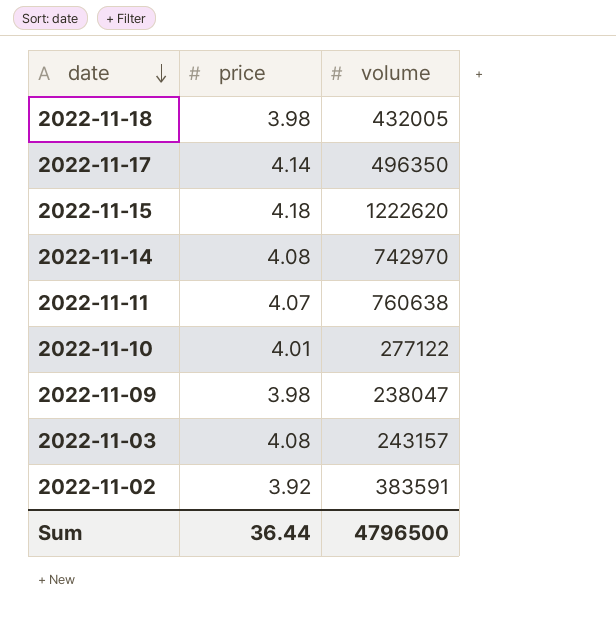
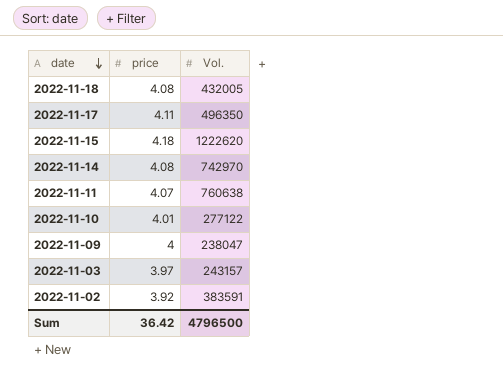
column name: volume -> Vol.
2022-11-18 | price: 3.98 -> 4.08
2022-11-17 | price: 4.14 -> 4.11
2022-11-09 | price: 3.98 -> 4
2022-11-03 | price: 4.08 -> 3.97
Sum | price: 36.44 -> 36.42

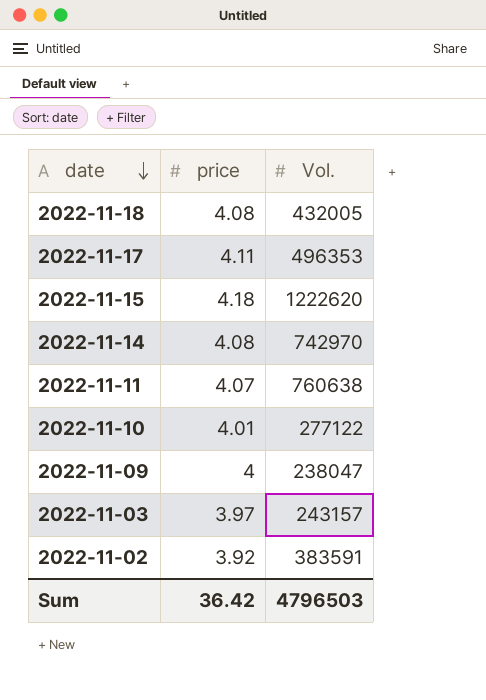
2022-11-17 | Vol.: 496350 -> 496353
Sum | Vol.: 4796500 -> 4796503

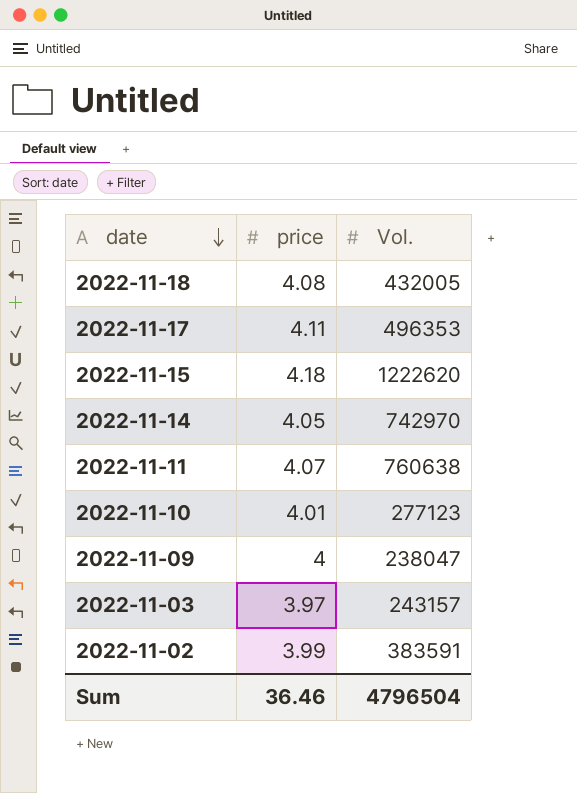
2022-11-14 | price: 4.08 -> 4.05
2022-11-10 | Vol.: 277122 -> 277123
2022-11-02 | price: 3.92 -> 3.99
Sum | price: 36.42 -> 36.46
Sum | Vol.: 4796503 -> 4796504

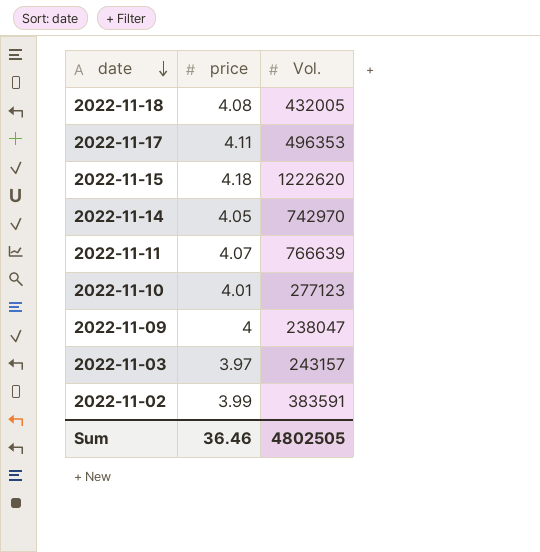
2022-11-11 | Vol.: 760638 -> 766639
Sum | Vol.: 4796504 -> 4802505

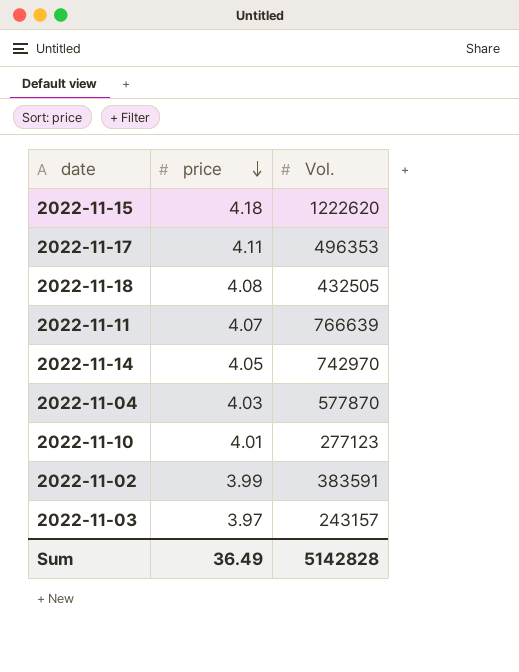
row order: date descending -> price descending
row 2022-11-09: 4 | 238047 -> none
2022-11-18 | Vol.: 432005 -> 432505
row 2022-11-04: none -> 4.03 | 577870
Sum | price: 36.46 -> 36.49
Sum | Vol.: 4802505 -> 5142828

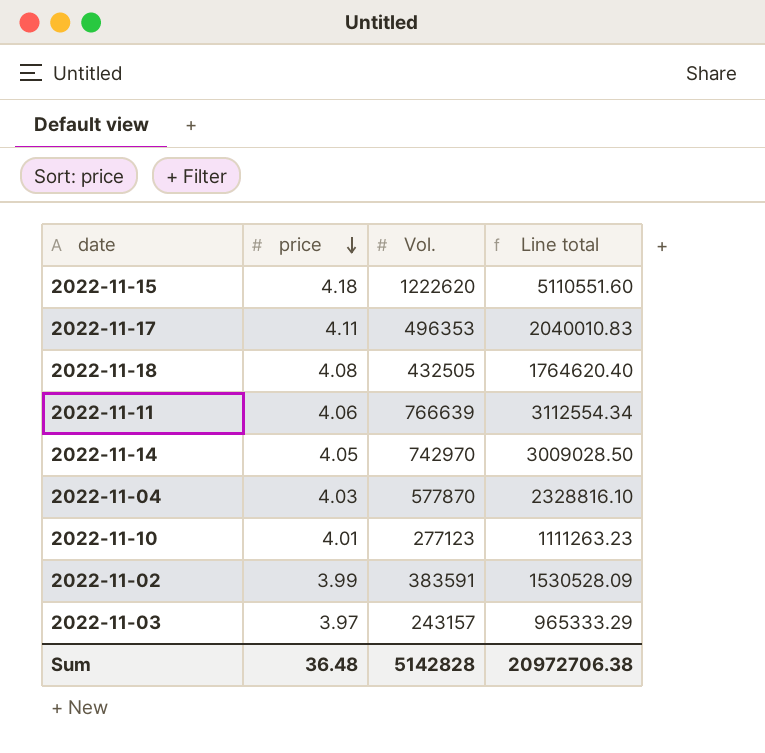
column Line total | formula: none -> [price] * [Vol.]
2022-11-11 | price: 4.07 -> 4.06
Sum | price: 36.49 -> 36.48

